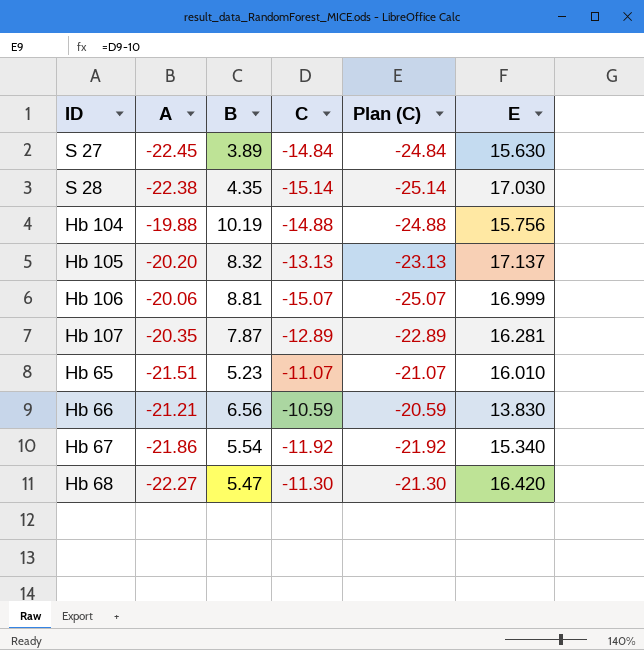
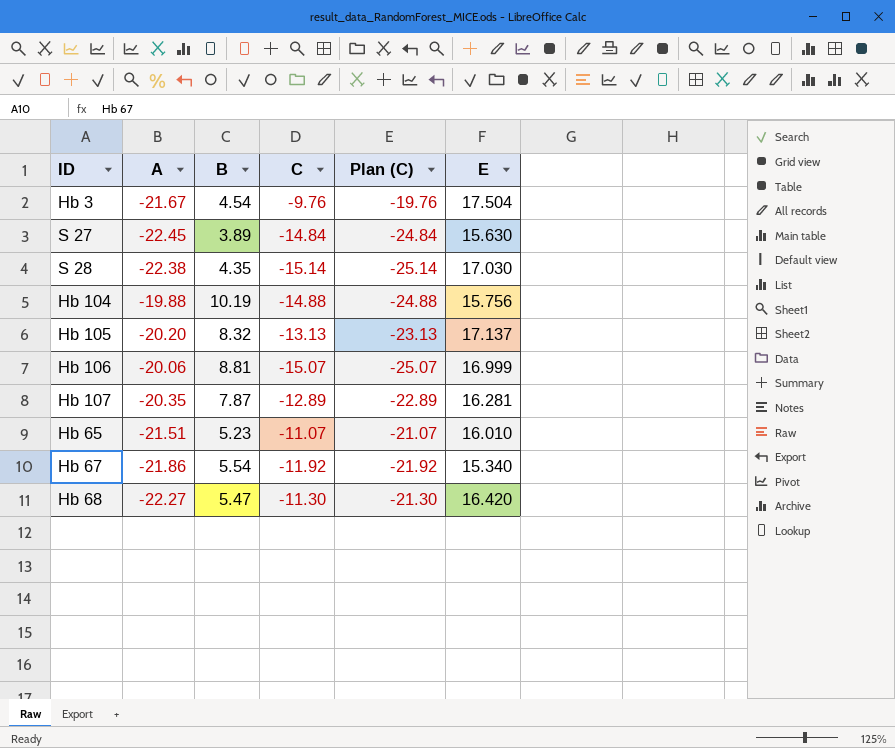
row Hb 66: -21.21 | 6.56 | -10.59 | -20.59 | 13.830 -> none
row Hb 3: none -> -21.67 | 4.54 | -9.76 | -19.76 | 17.504

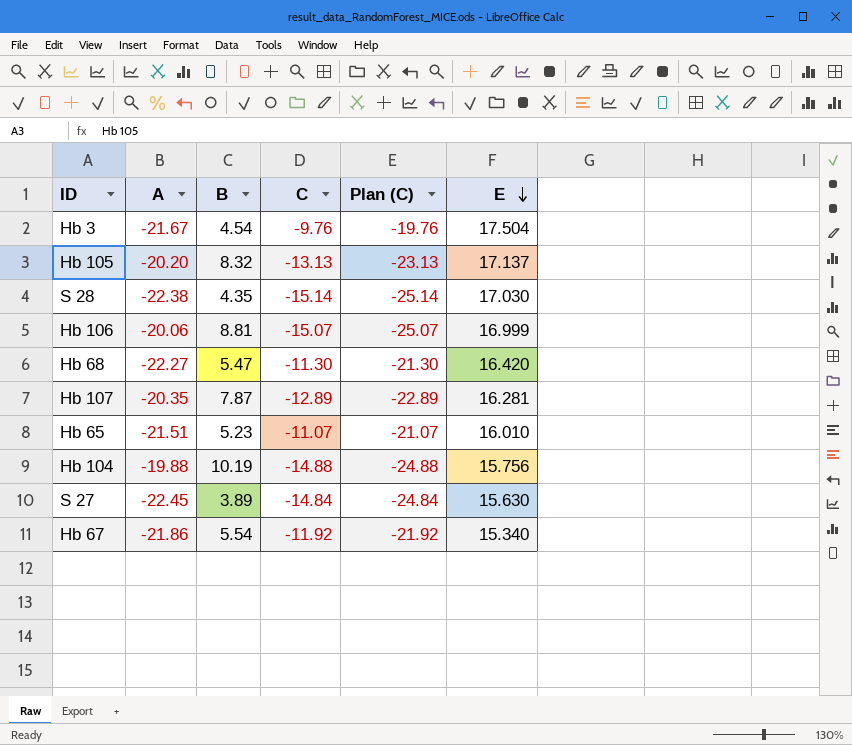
row order: none -> E descending

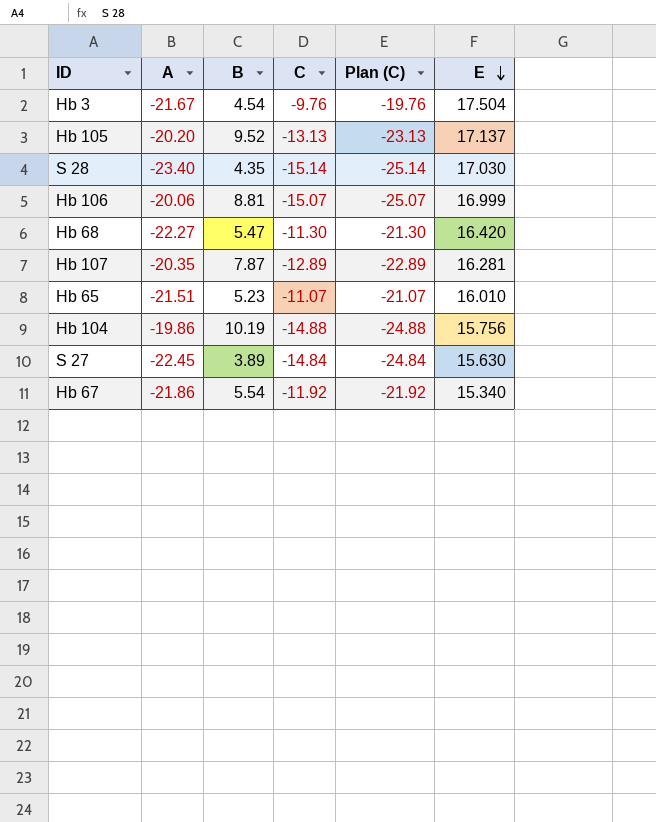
Hb 105 | B: 8.32 -> 9.52
S 28 | A: -22.38 -> -23.40
Hb 104 | A: -19.88 -> -19.86

